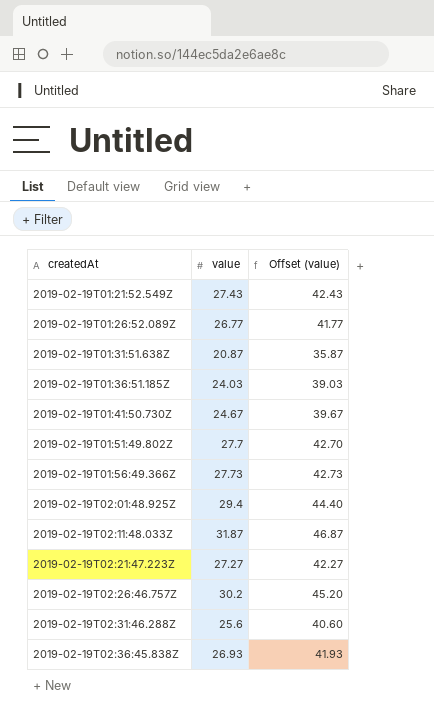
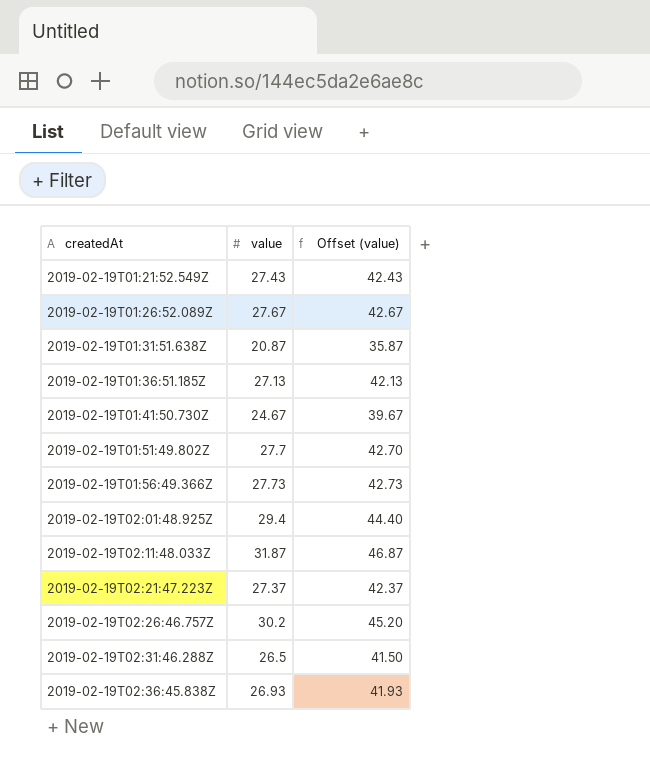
2019-02-19T01:26:52.089Z | value: 26.77 -> 27.67
2019-02-19T01:26:52.089Z | Offset (value): 41.77 -> 42.67
2019-02-19T01:36:51.185Z | value: 24.03 -> 27.13
2019-02-19T01:36:51.185Z | Offset (value): 39.03 -> 42.13
2019-02-19T02:21:47.223Z | value: 27.27 -> 27.37
2019-02-19T02:21:47.223Z | Offset (value): 42.27 -> 42.37
2019-02-19T02:31:46.288Z | value: 25.6 -> 26.5
2019-02-19T02:31:46.288Z | Offset (value): 40.60 -> 41.50

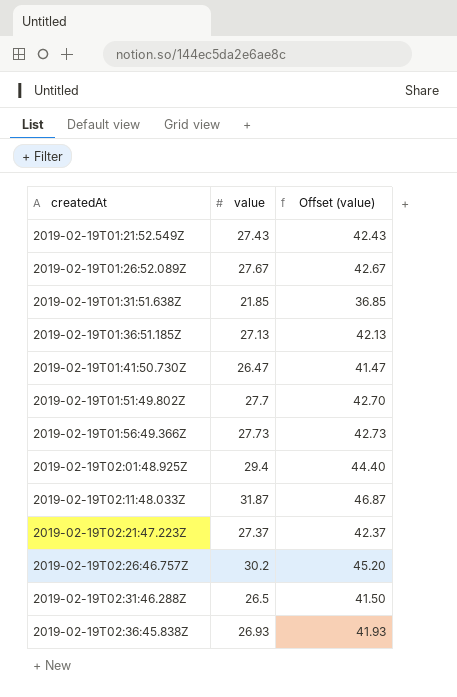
2019-02-19T01:31:51.638Z | value: 20.87 -> 21.85
2019-02-19T01:31:51.638Z | Offset (value): 35.87 -> 36.85
2019-02-19T01:41:50.730Z | value: 24.67 -> 26.47
2019-02-19T01:41:50.730Z | Offset (value): 39.67 -> 41.47

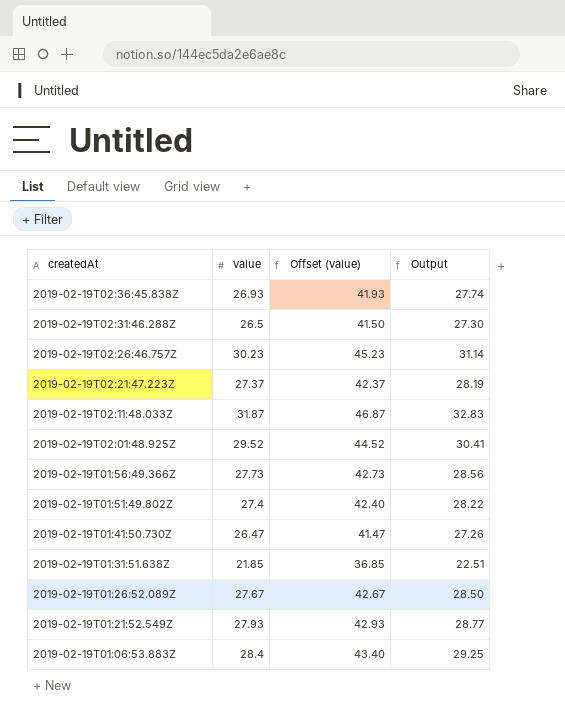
row order: createdAt ascending -> createdAt descending
column Output | formula: none -> [value] * 1.03
row 2019-02-19T01:36:51.185Z: 27.13 | 42.13 -> none
2019-02-19T02:26:46.757Z | value: 30.2 -> 30.23
2019-02-19T02:26:46.757Z | Offset (value): 45.20 -> 45.23
2019-02-19T02:01:48.925Z | value: 29.4 -> 29.52
2019-02-19T02:01:48.925Z | Offset (value): 44.40 -> 44.52
2019-02-19T01:51:49.802Z | value: 27.7 -> 27.4
2019-02-19T01:51:49.802Z | Offset (value): 42.70 -> 42.40
2019-02-19T01:21:52.549Z | value: 27.43 -> 27.93
2019-02-19T01:21:52.549Z | Offset (value): 42.43 -> 42.93
row 2019-02-19T01:06:53.883Z: none -> 28.4 | 43.40 | 29.25

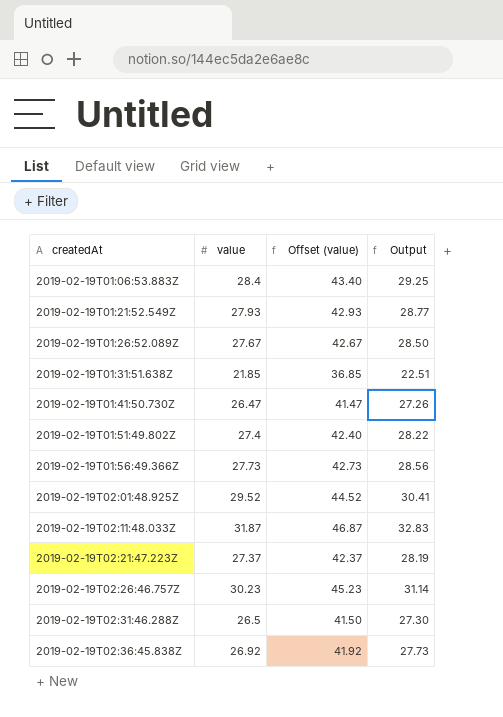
row order: createdAt descending -> createdAt ascending
2019-02-19T02:36:45.838Z | value: 26.93 -> 26.92
2019-02-19T02:36:45.838Z | Offset (value): 41.93 -> 41.92
2019-02-19T02:36:45.838Z | Output: 27.74 -> 27.73

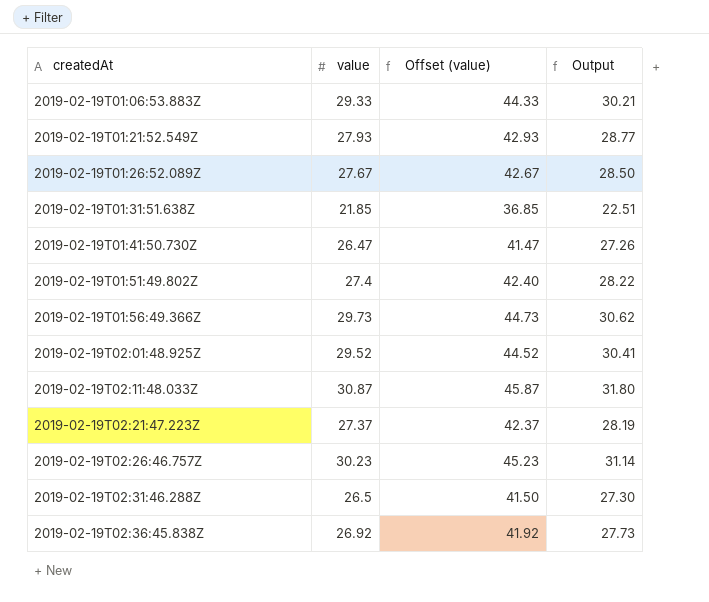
2019-02-19T01:06:53.883Z | value: 28.4 -> 29.33
2019-02-19T01:06:53.883Z | Offset (value): 43.40 -> 44.33
2019-02-19T01:06:53.883Z | Output: 29.25 -> 30.21
2019-02-19T01:56:49.366Z | value: 27.73 -> 29.73
2019-02-19T01:56:49.366Z | Offset (value): 42.73 -> 44.73
2019-02-19T01:56:49.366Z | Output: 28.56 -> 30.62
2019-02-19T02:11:48.033Z | value: 31.87 -> 30.87
2019-02-19T02:11:48.033Z | Offset (value): 46.87 -> 45.87
2019-02-19T02:11:48.033Z | Output: 32.83 -> 31.80

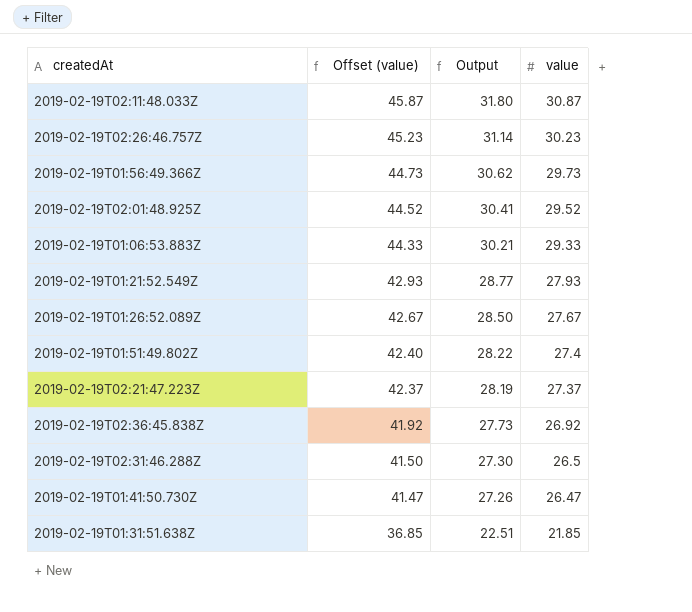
row order: createdAt ascending -> Offset (value) descending
column value | position: 2 -> 4

